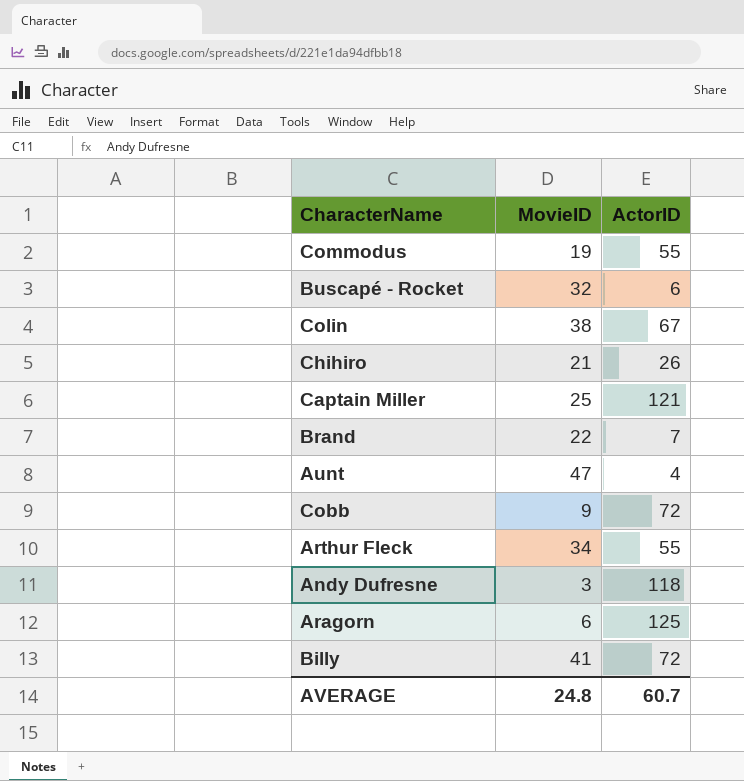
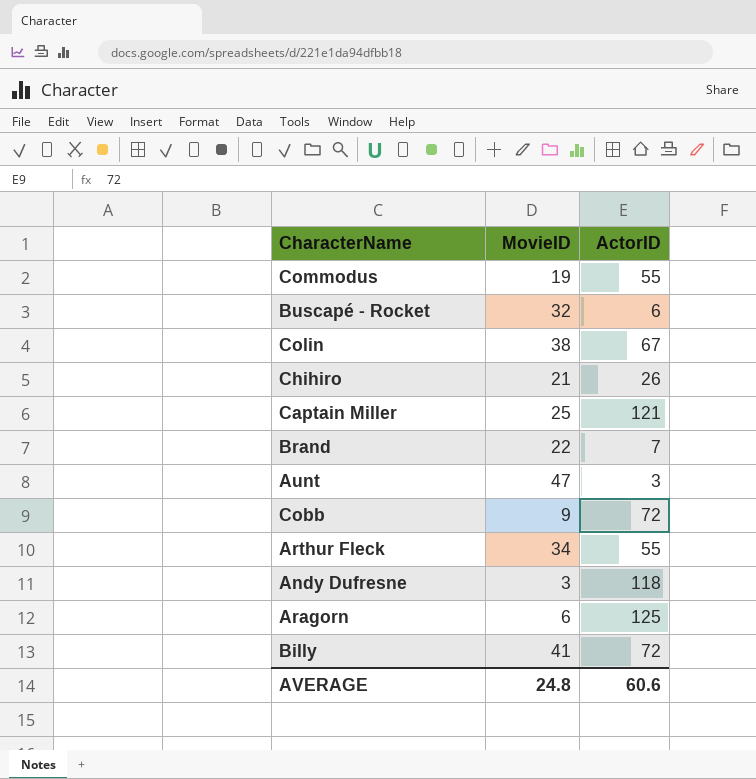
Aunt | ActorID: 4 -> 3
AVERAGE | ActorID: 60.7 -> 60.6

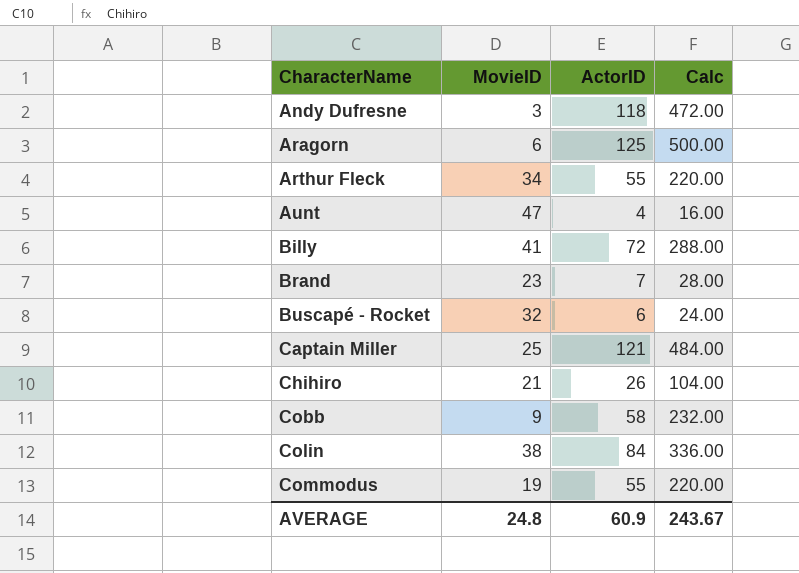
row order: none -> CharacterName ascending
column Calc | formula: none -> [ActorID] * 4
Aunt | ActorID: 3 -> 4
Brand | MovieID: 22 -> 23
Cobb | ActorID: 72 -> 58
Colin | ActorID: 67 -> 84
AVERAGE | ActorID: 60.6 -> 60.9

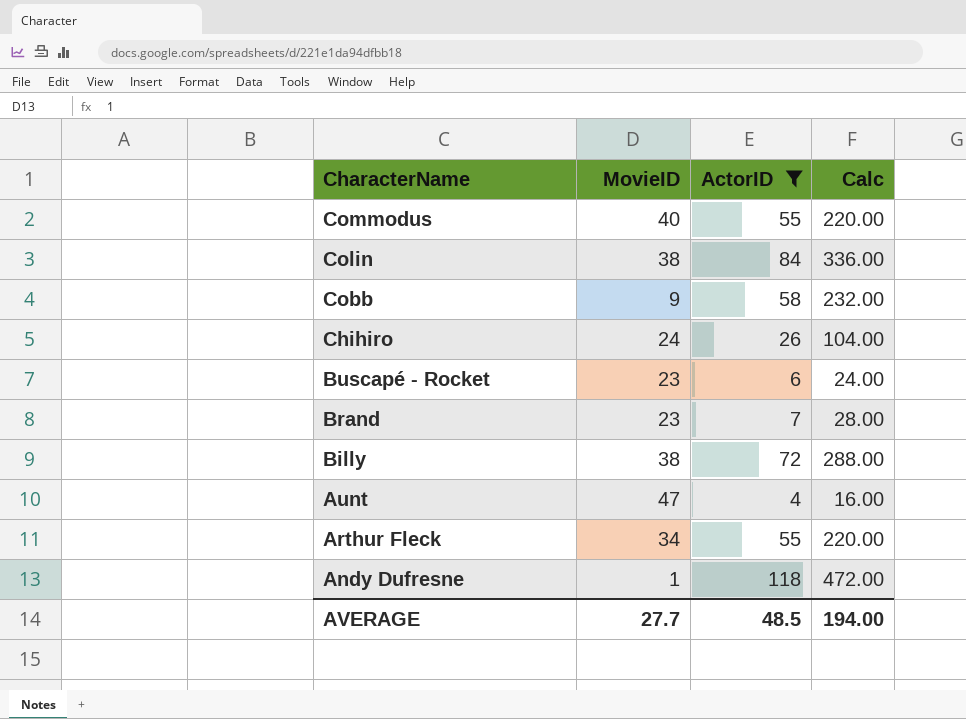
filter: none -> ActorID <= 118
row order: CharacterName ascending -> CharacterName descending
Commodus | MovieID: 19 -> 40
Chihiro | MovieID: 21 -> 24
Buscapé - Rocket | MovieID: 32 -> 23
Billy | MovieID: 41 -> 38
Andy Dufresne | MovieID: 3 -> 1
AVERAGE | MovieID: 24.8 -> 27.7
AVERAGE | ActorID: 60.9 -> 48.5
AVERAGE | Calc: 243.67 -> 194.00

